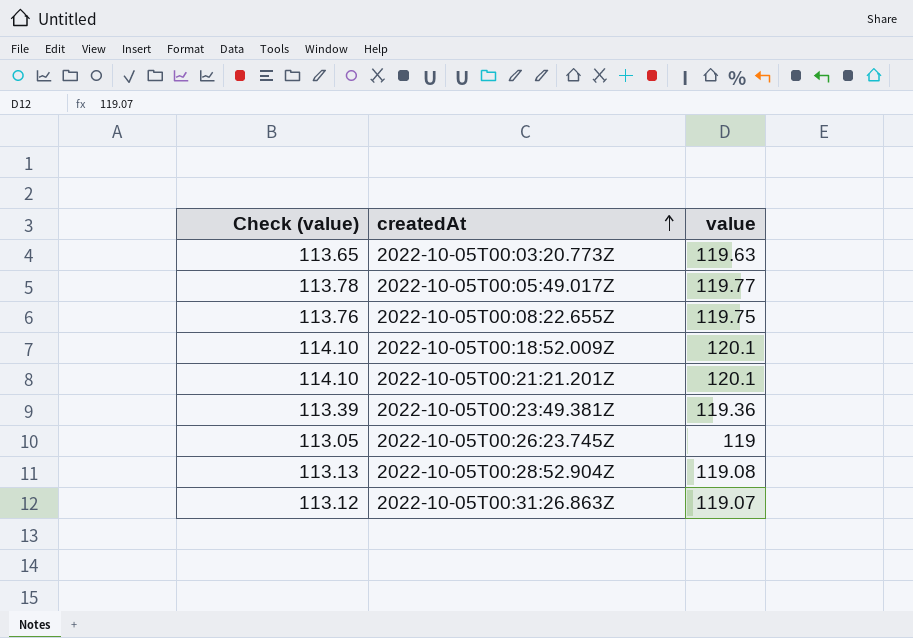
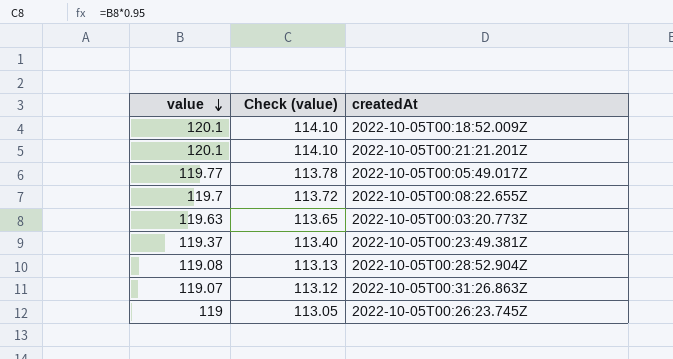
row order: createdAt ascending -> value descending
column value | position: 3 -> 1
2022-10-05T00:08:22.655Z | value: 119.75 -> 119.7
2022-10-05T00:08:22.655Z | Check (value): 113.76 -> 113.72
2022-10-05T00:23:49.381Z | value: 119.36 -> 119.37
2022-10-05T00:23:49.381Z | Check (value): 113.39 -> 113.40

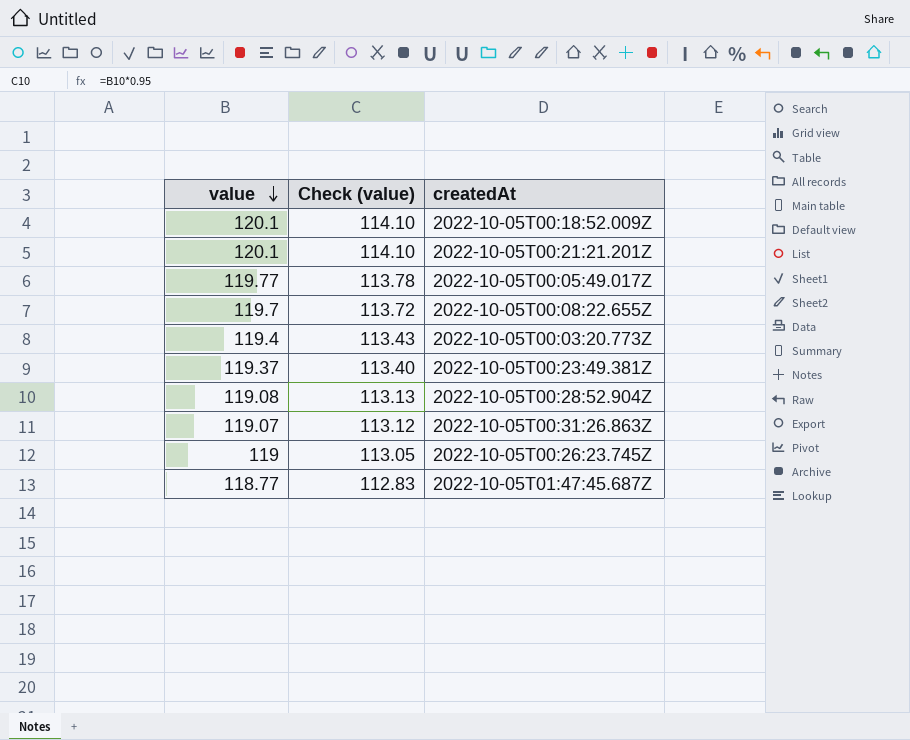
2022-10-05T00:03:20.773Z | value: 119.63 -> 119.4
2022-10-05T00:03:20.773Z | Check (value): 113.65 -> 113.43
row 2022-10-05T01:47:45.687Z: none -> 118.77 | 112.83

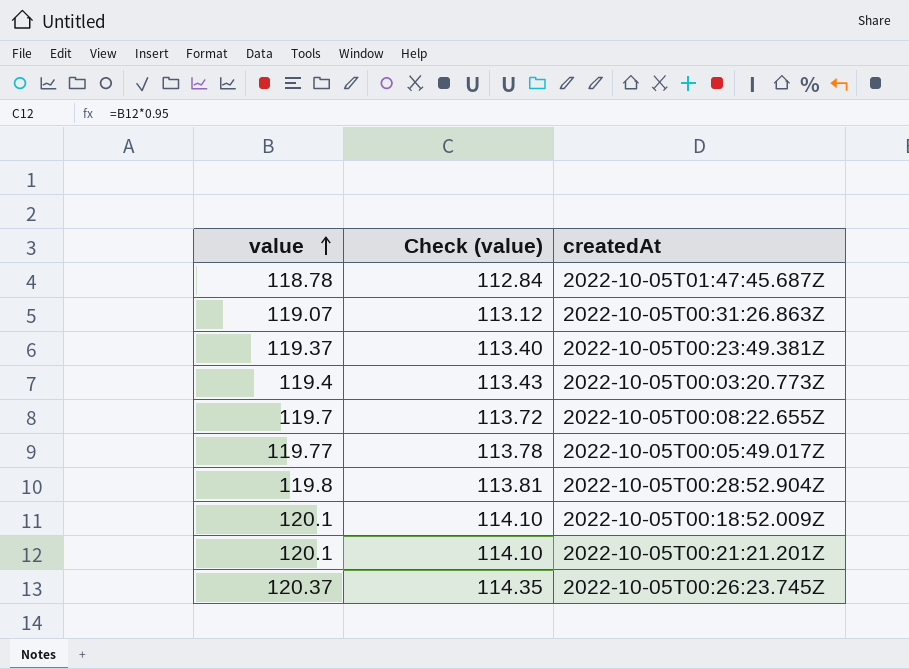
row order: value descending -> value ascending
2022-10-05T01:47:45.687Z | value: 118.77 -> 118.78
2022-10-05T01:47:45.687Z | Check (value): 112.83 -> 112.84
2022-10-05T00:28:52.904Z | value: 119.08 -> 119.8
2022-10-05T00:28:52.904Z | Check (value): 113.13 -> 113.81
2022-10-05T00:26:23.745Z | value: 119 -> 120.37
2022-10-05T00:26:23.745Z | Check (value): 113.05 -> 114.35

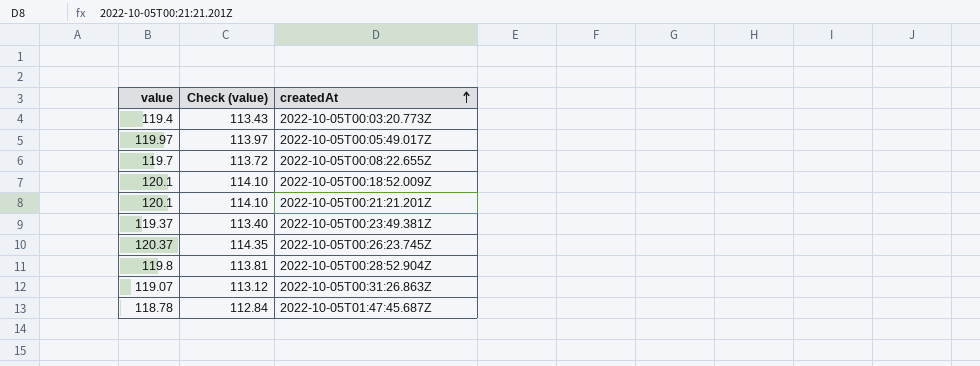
row order: value ascending -> createdAt ascending
2022-10-05T00:05:49.017Z | value: 119.77 -> 119.97
2022-10-05T00:05:49.017Z | Check (value): 113.78 -> 113.97

